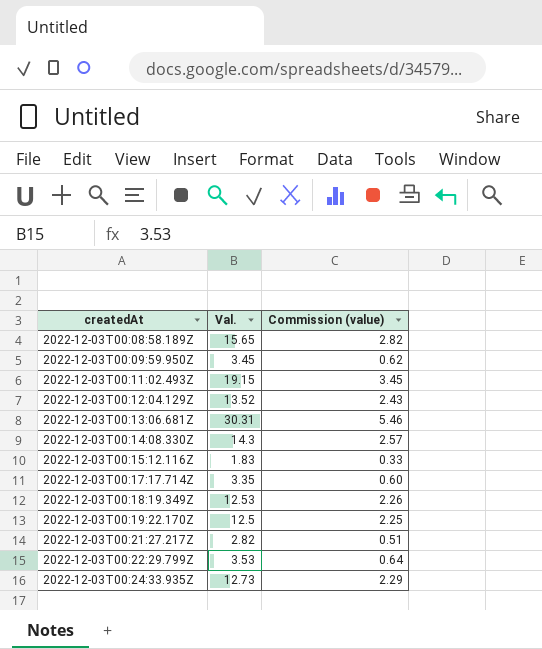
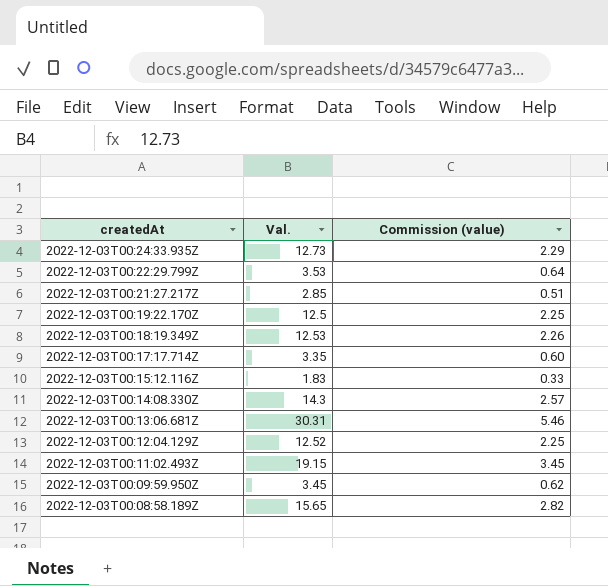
row order: createdAt ascending -> createdAt descending
2022-12-03T00:21:27.217Z | Val.: 2.82 -> 2.85
2022-12-03T00:12:04.129Z | Val.: 13.52 -> 12.52
2022-12-03T00:12:04.129Z | Commission (value): 2.43 -> 2.25

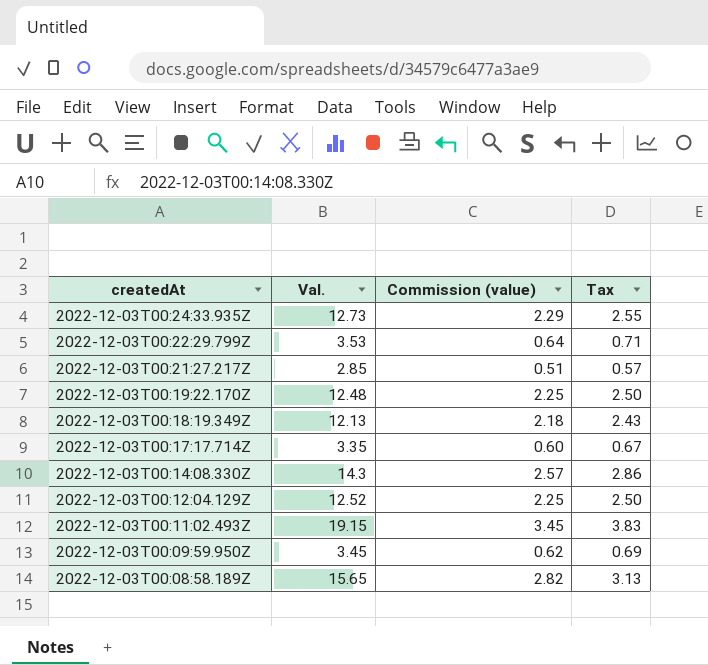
column Tax | formula: none -> [Val.] * 0.2
row 2022-12-03T00:15:12.116Z: 1.83 | 0.33 -> none
row 2022-12-03T00:13:06.681Z: 30.31 | 5.46 -> none
2022-12-03T00:19:22.170Z | Val.: 12.5 -> 12.48
2022-12-03T00:18:19.349Z | Val.: 12.53 -> 12.13
2022-12-03T00:18:19.349Z | Commission (value): 2.26 -> 2.18

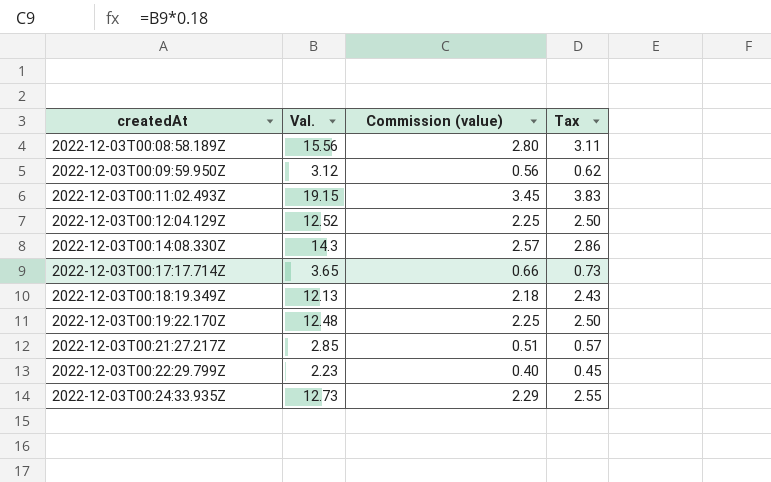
row order: createdAt descending -> createdAt ascending
2022-12-03T00:08:58.189Z | Val.: 15.65 -> 15.56
2022-12-03T00:08:58.189Z | Commission (value): 2.82 -> 2.80
2022-12-03T00:08:58.189Z | Tax: 3.13 -> 3.11
2022-12-03T00:09:59.950Z | Val.: 3.45 -> 3.12
2022-12-03T00:09:59.950Z | Commission (value): 0.62 -> 0.56
2022-12-03T00:09:59.950Z | Tax: 0.69 -> 0.62
2022-12-03T00:17:17.714Z | Val.: 3.35 -> 3.65
2022-12-03T00:17:17.714Z | Commission (value): 0.60 -> 0.66
2022-12-03T00:17:17.714Z | Tax: 0.67 -> 0.73
2022-12-03T00:22:29.799Z | Val.: 3.53 -> 2.23
2022-12-03T00:22:29.799Z | Commission (value): 0.64 -> 0.40
2022-12-03T00:22:29.799Z | Tax: 0.71 -> 0.45

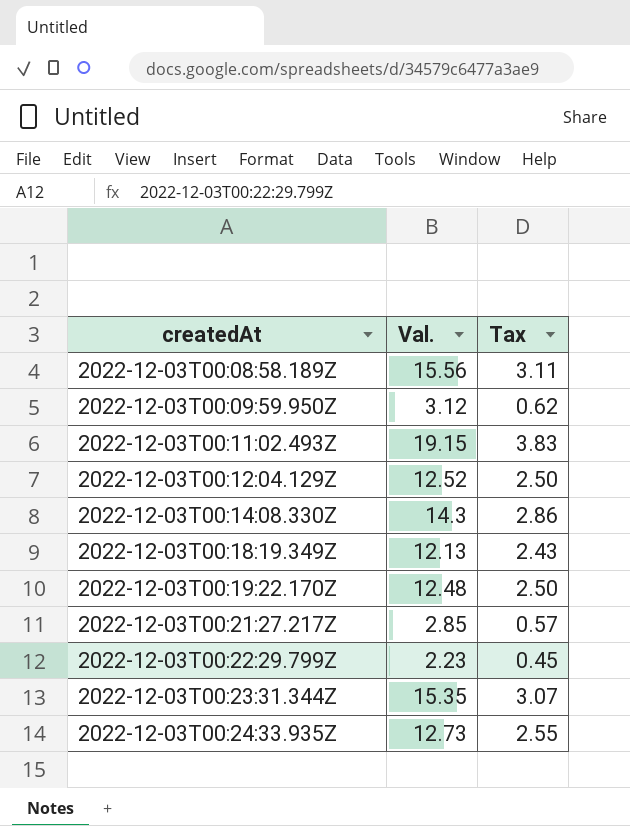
column Commission (value) | formula: [Val.] * 0.18 -> none
row 2022-12-03T00:17:17.714Z: 3.65 | 0.66 | 0.73 -> none
row 2022-12-03T00:23:31.344Z: none -> 15.35 | 3.07

